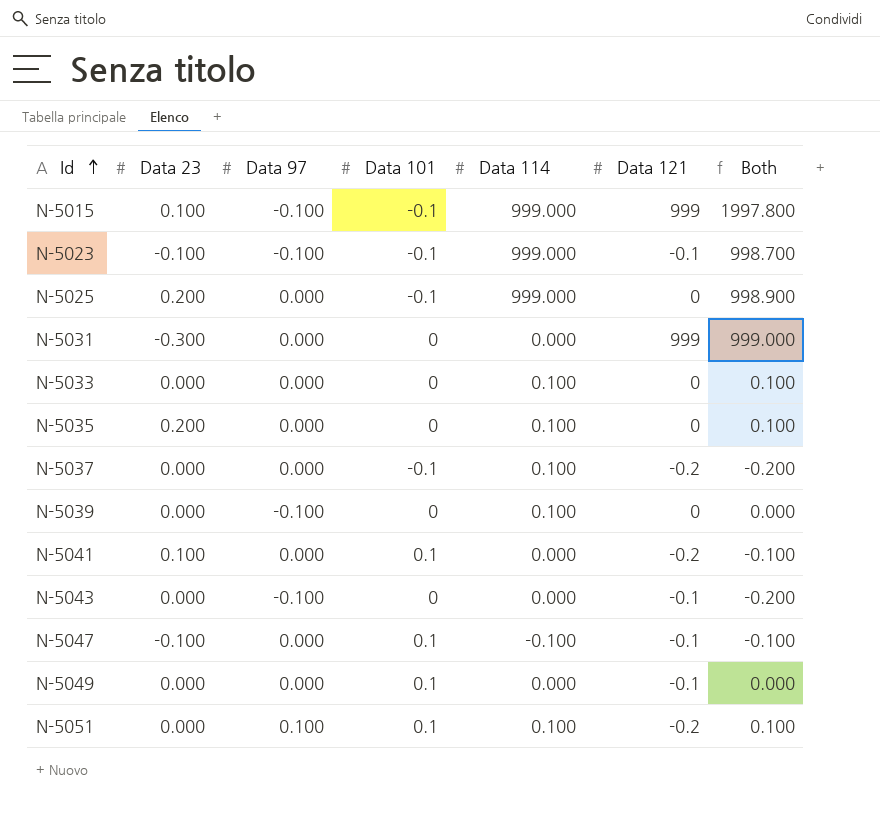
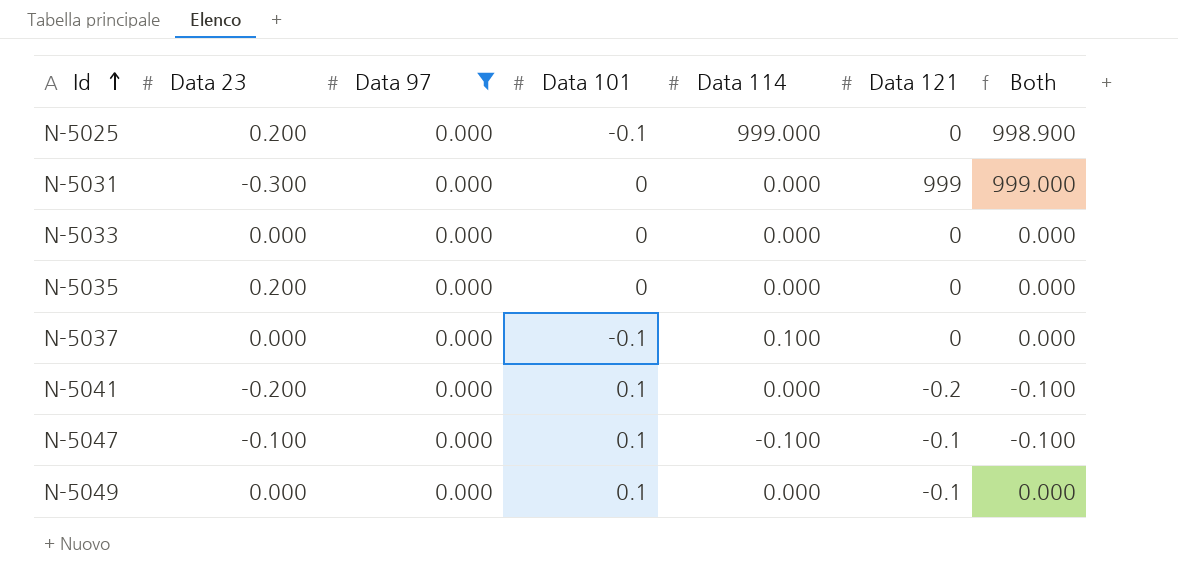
filter: none -> Data 97 = 0.000
N-5033 | Data 114: 0.100 -> 0.000
N-5033 | Both: 0.100 -> 0.000
N-5035 | Data 114: 0.100 -> 0.000
N-5035 | Both: 0.100 -> 0.000
N-5037 | Data 121: -0.2 -> 0
N-5037 | Both: -0.200 -> 0.000
N-5041 | Data 23: 0.100 -> -0.200

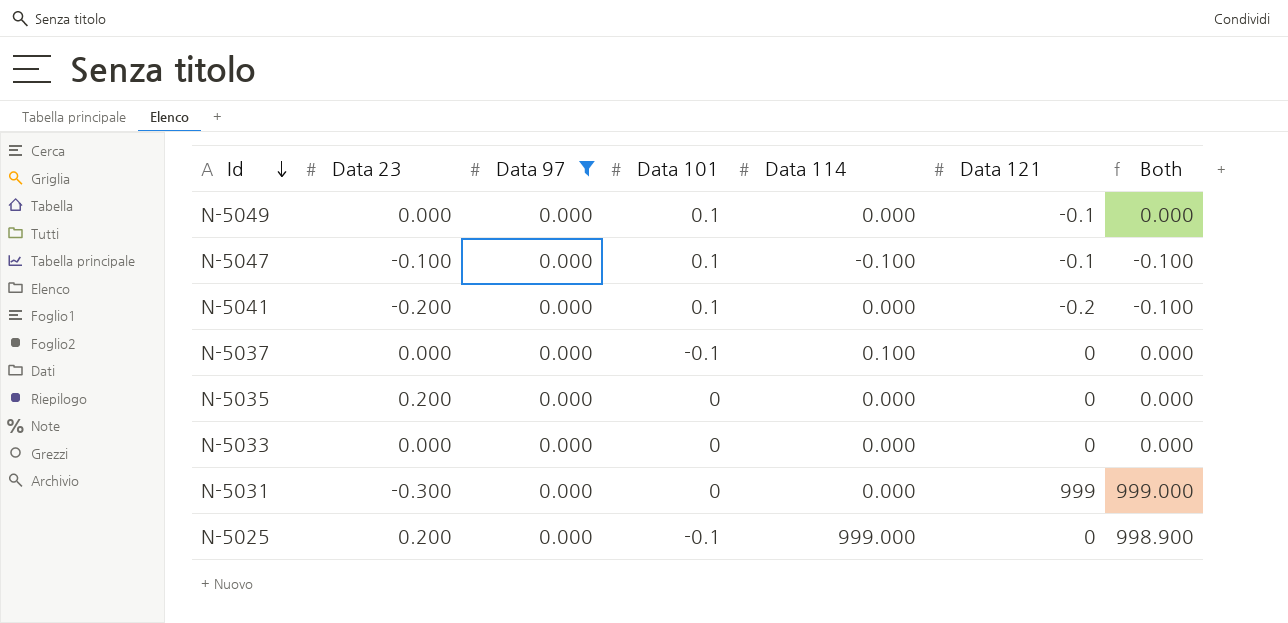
row order: Id ascending -> Id descending

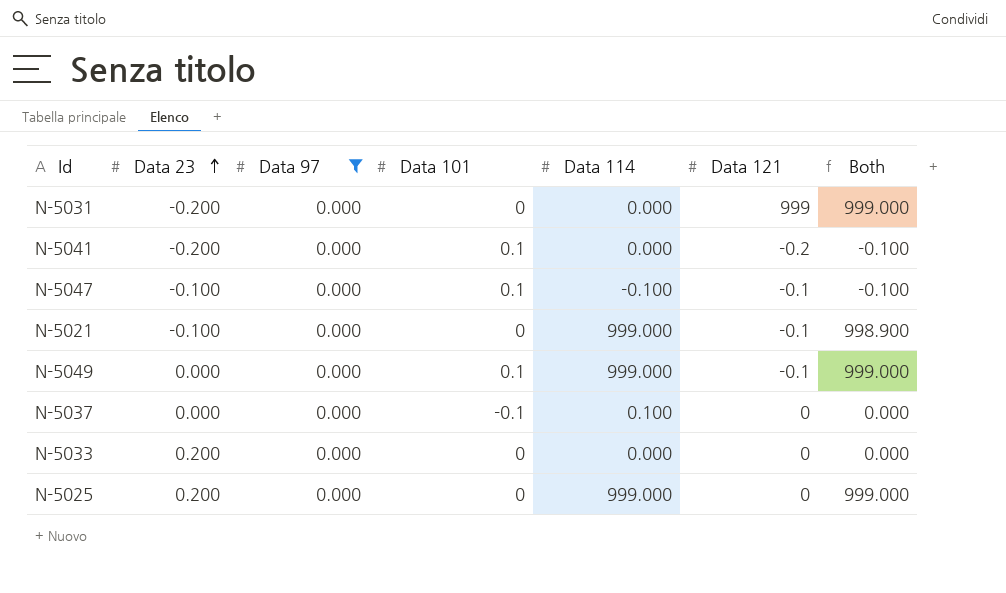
row order: Id descending -> Data 23 ascending
row N-5035: 0.200 | 0.000 | 0 | 0.000 | 0 | 0.000 -> none
N-5031 | Data 23: -0.300 -> -0.200
row N-5021: none -> -0.100 | 0.000 | 0 | 999.000 | -0.1 | 998.900
N-5049 | Data 114: 0.000 -> 999.000
N-5049 | Both: 0.000 -> 999.000
N-5033 | Data 23: 0.000 -> 0.200
N-5025 | Data 101: -0.1 -> 0
N-5025 | Both: 998.900 -> 999.000

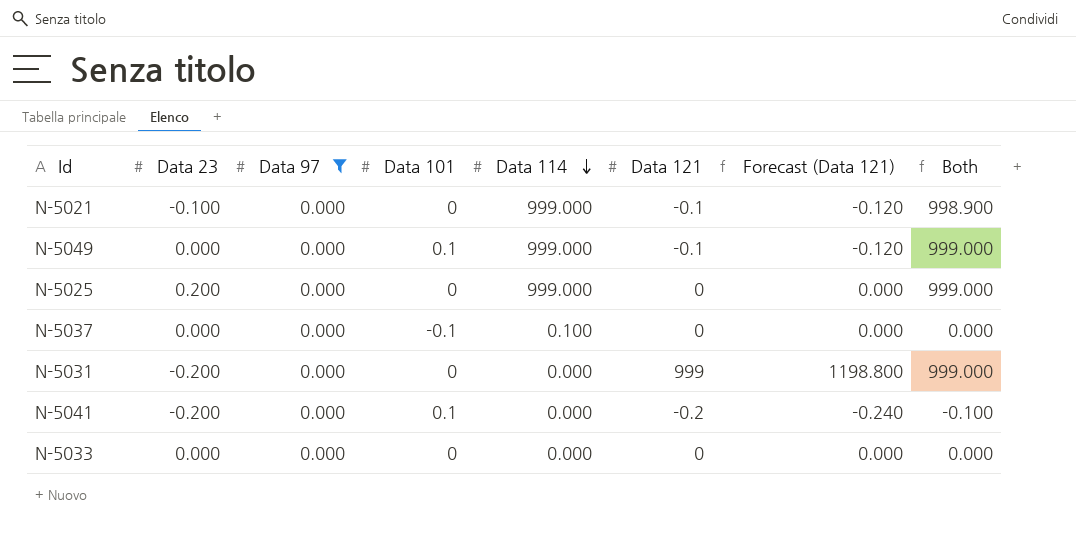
row order: Data 23 ascending -> Data 114 descending
column Forecast (Data 121) | formula: none -> [Data 121] * 1.2
row N-5047: -0.100 | 0.000 | 0.1 | -0.100 | -0.1 | -0.100 -> none
N-5033 | Data 23: 0.200 -> 0.000

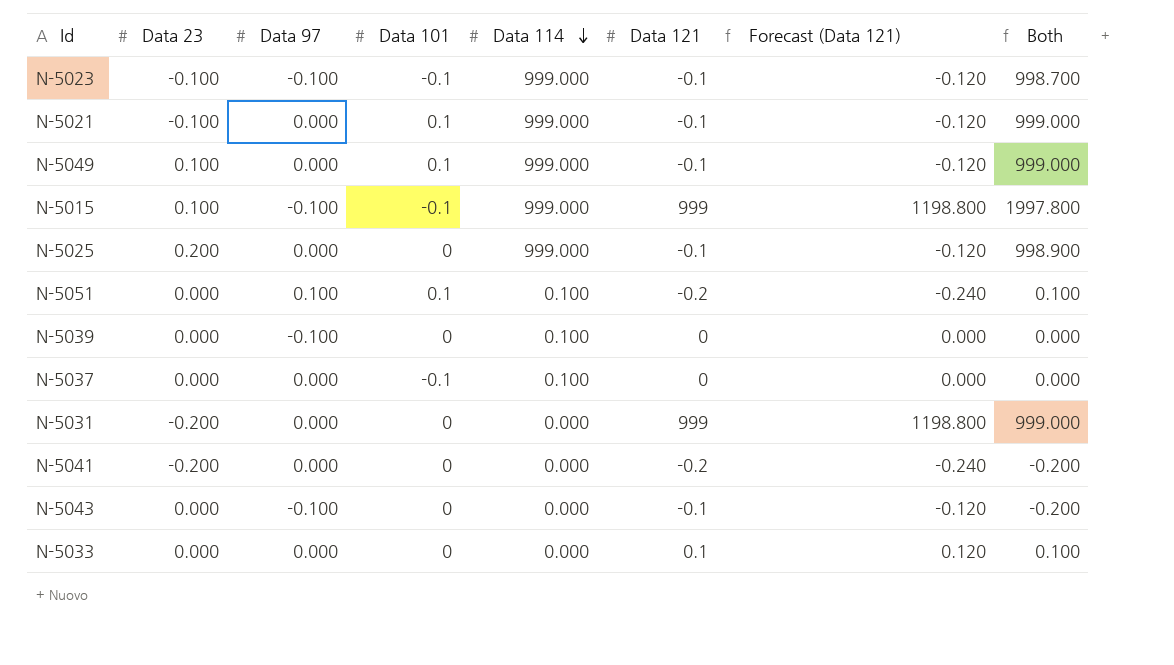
filter: Data 97 = 0.000 -> none
N-5021 | Data 101: 0 -> 0.1
N-5021 | Both: 998.900 -> 999.000
N-5049 | Data 23: 0.000 -> 0.100
N-5025 | Data 121: 0 -> -0.1
N-5025 | Forecast (Data 121): 0.000 -> -0.120
N-5025 | Both: 999.000 -> 998.900
N-5041 | Data 101: 0.1 -> 0
N-5041 | Both: -0.100 -> -0.200
N-5033 | Data 121: 0 -> 0.1
N-5033 | Forecast (Data 121): 0.000 -> 0.120
N-5033 | Both: 0.000 -> 0.100

